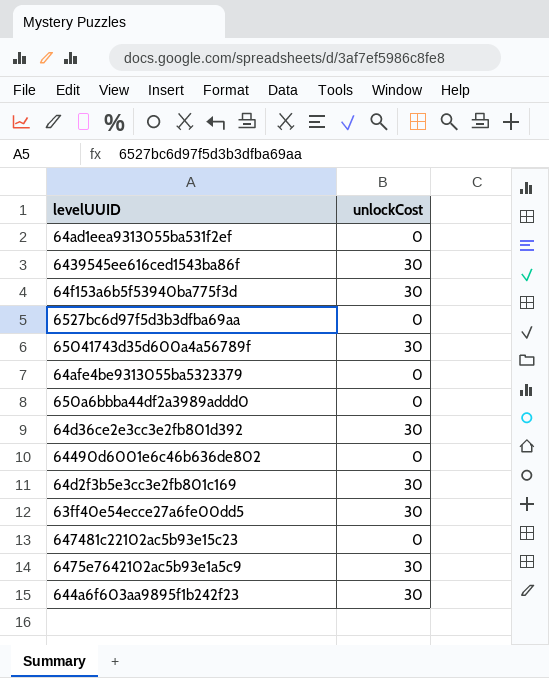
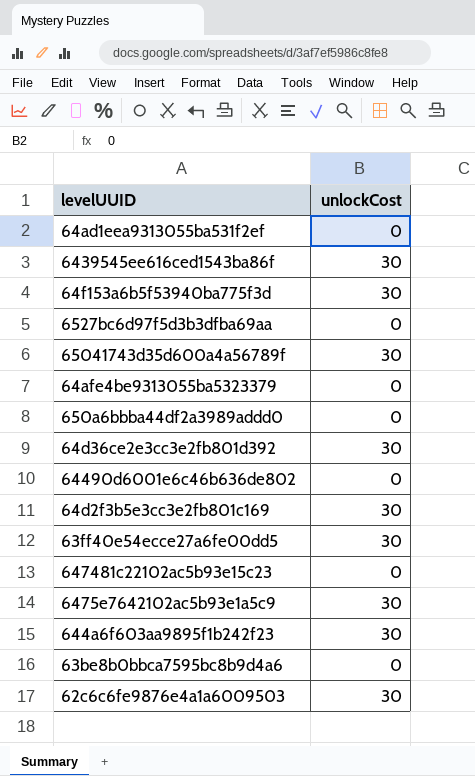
row 63be8b0bbca7595bc8b9d4a6: none -> 0
row 62c6c6fe9876e4a1a6009503: none -> 30

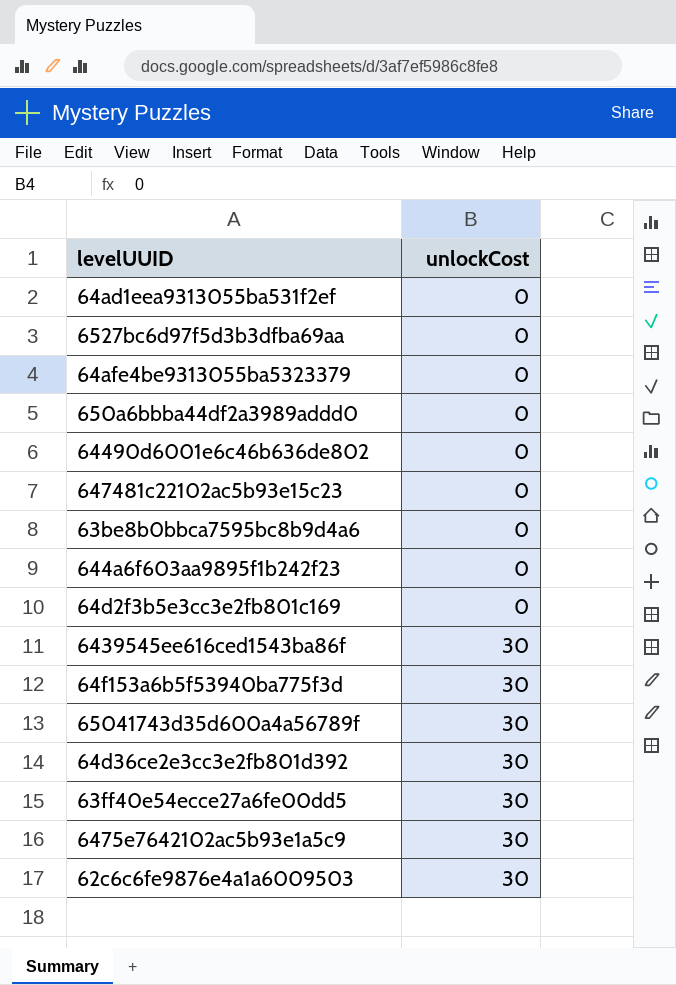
row order: none -> unlockCost ascending
644a6f603aa9895f1b242f23 | unlockCost: 30 -> 0
64d2f3b5e3cc3e2fb801c169 | unlockCost: 30 -> 0

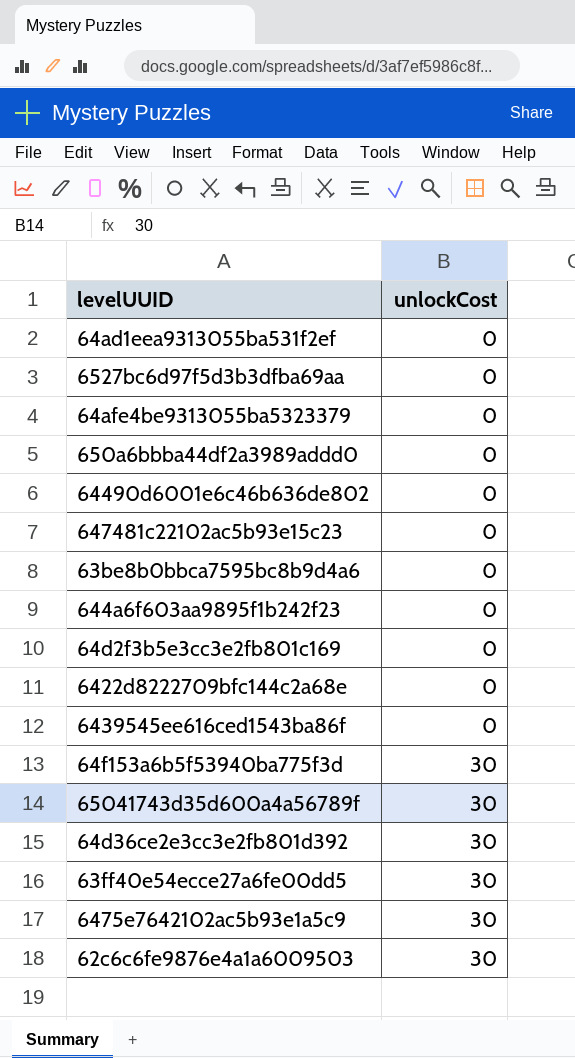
row 6422d8222709bfc144c2a68e: none -> 0
6439545ee616ced1543ba86f | unlockCost: 30 -> 0

